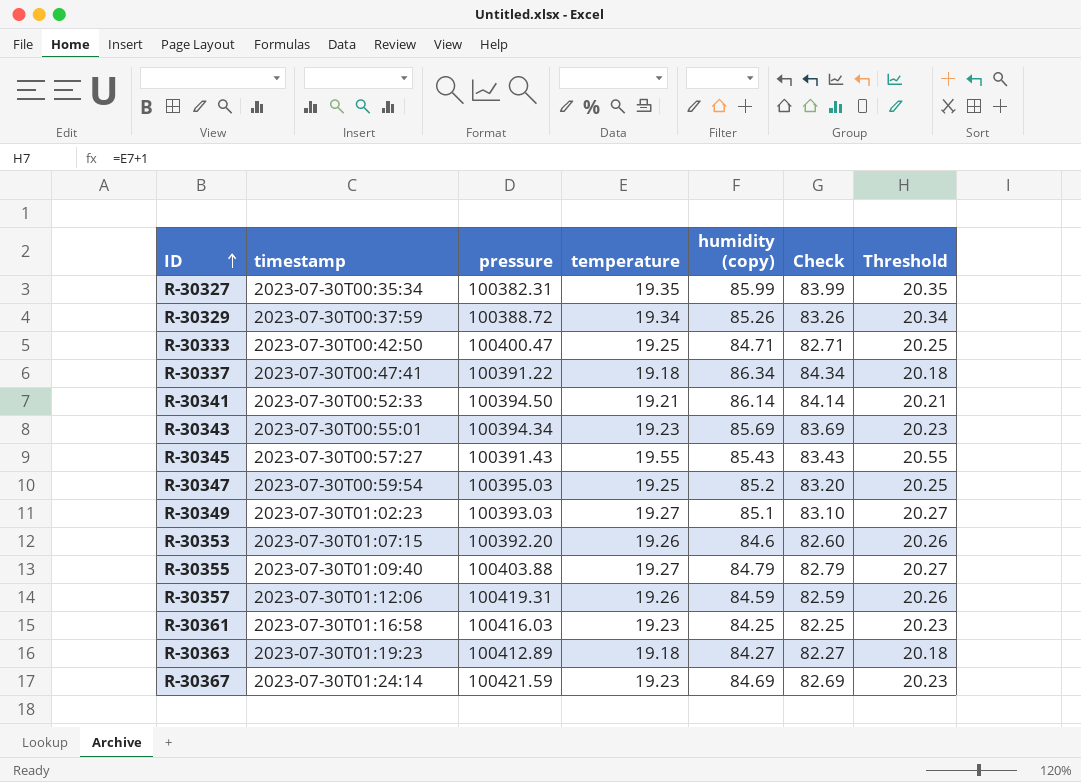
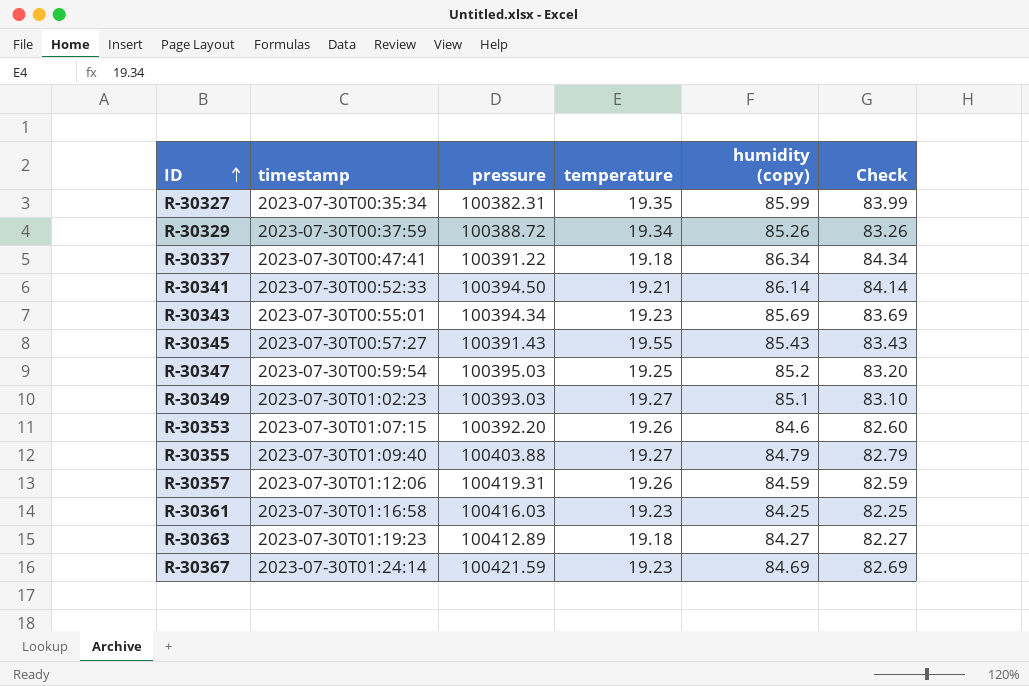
column Threshold | formula: [temperature] + 1 -> none
row R-30333: 2023-07-30T00:42:50 | 100400.47 | 19.25 | 84.71 | 82.71 | 20.25 -> none

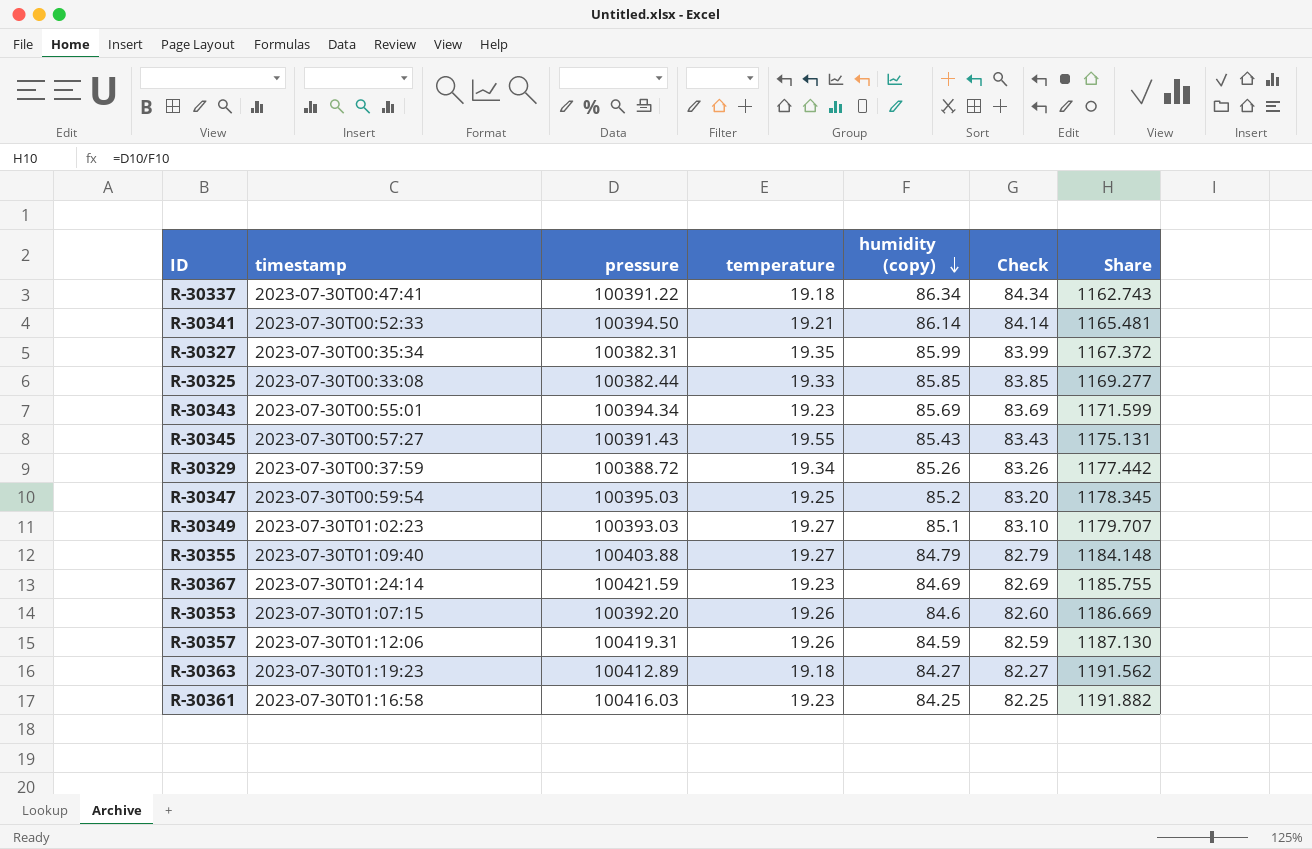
row order: ID ascending -> humidity (copy) descending
column Share | formula: none -> [pressure] / [humidity (copy)]
row R-30325: none -> 2023-07-30T00:33:08 | 100382.44 | 19.33 | 85.85 | 83.85 | 1169.277

